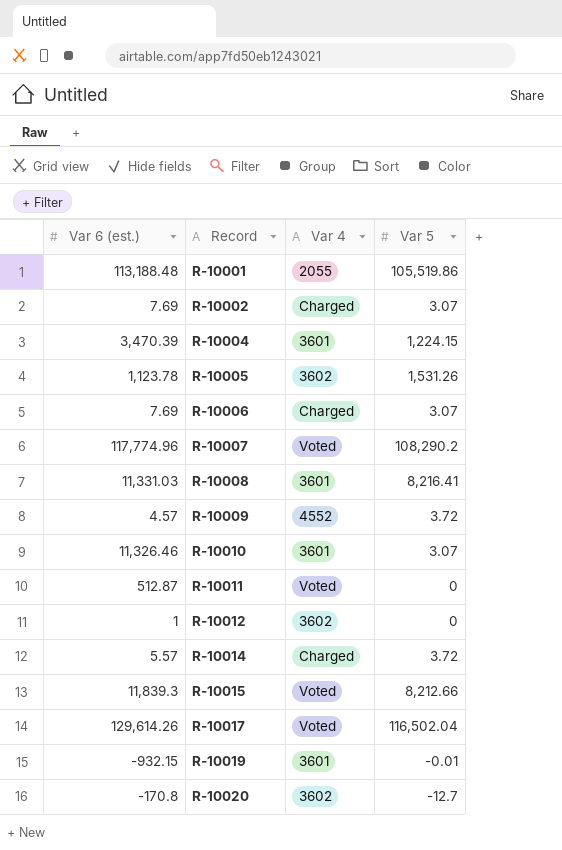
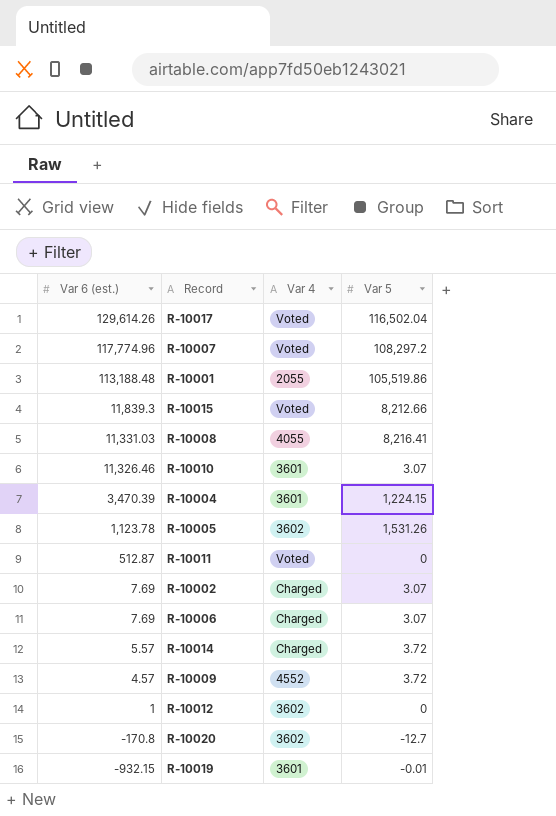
row order: Record ascending -> Var 6 (est.) descending
R-10007 | Var 5: 108,290.2 -> 108,297.2
R-10008 | Var 4: 3601 -> 4055

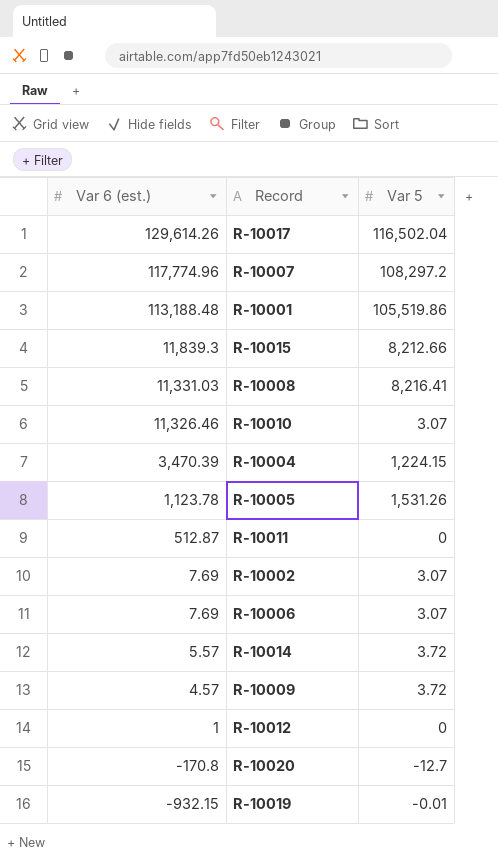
column Var 4 | position: 3 -> none

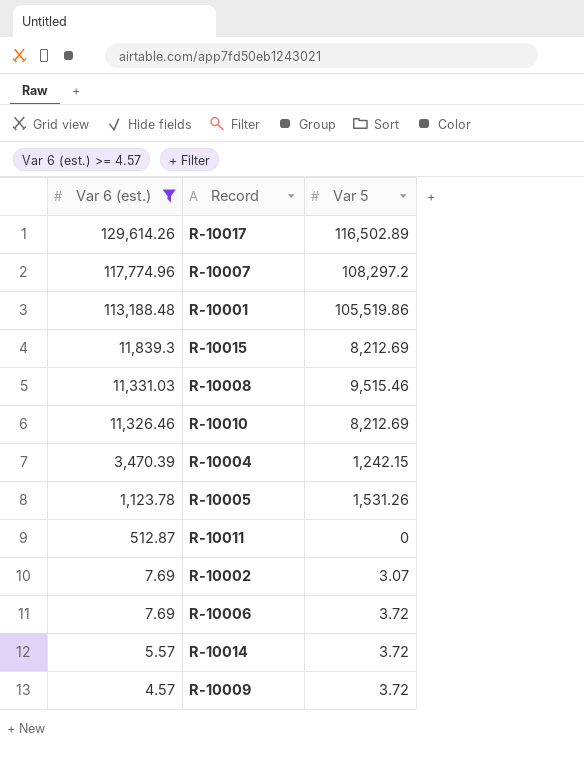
filter: none -> Var 6 (est.) >= 4.57
R-10017 | Var 5: 116,502.04 -> 116,502.89
R-10015 | Var 5: 8,212.66 -> 8,212.69
R-10008 | Var 5: 8,216.41 -> 9,515.46
R-10010 | Var 5: 3.07 -> 8,212.69
R-10004 | Var 5: 1,224.15 -> 1,242.15
R-10006 | Var 5: 3.07 -> 3.72

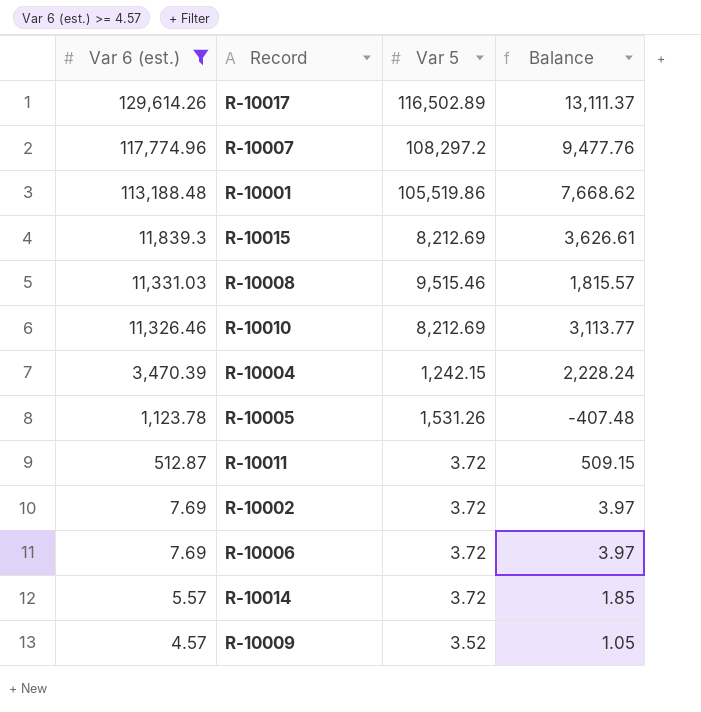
column Balance | formula: none -> [Var 6 (est.)] - [Var 5]
R-10011 | Var 5: 0 -> 3.72
R-10002 | Var 5: 3.07 -> 3.72
R-10009 | Var 5: 3.72 -> 3.52

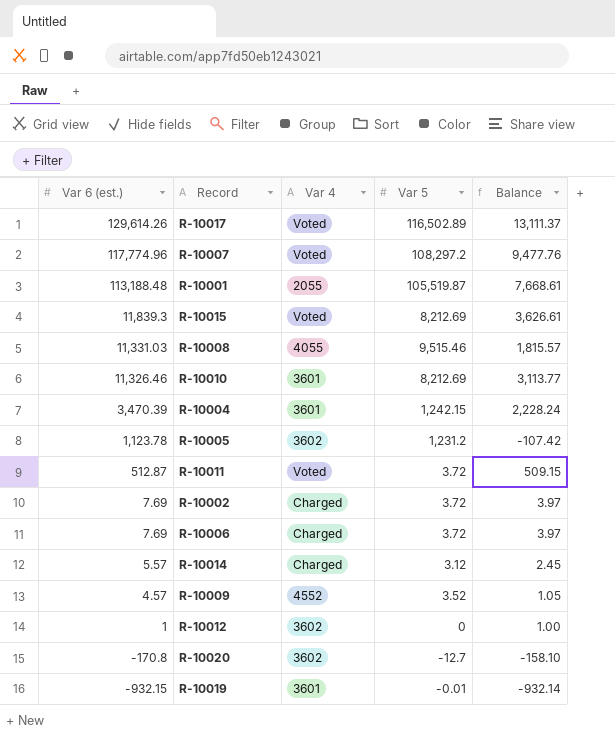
filter: Var 6 (est.) >= 4.57 -> none
column Var 4 | position: none -> 3
R-10001 | Var 5: 105,519.86 -> 105,519.87
R-10001 | Balance: 7,668.62 -> 7,668.61
R-10005 | Var 5: 1,531.26 -> 1,231.2
R-10005 | Balance: -407.48 -> -107.42
R-10014 | Var 5: 3.72 -> 3.12
R-10014 | Balance: 1.85 -> 2.45

